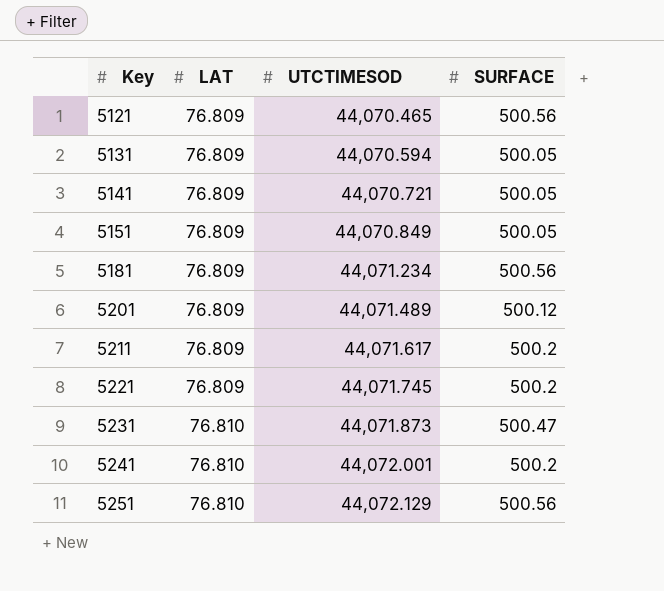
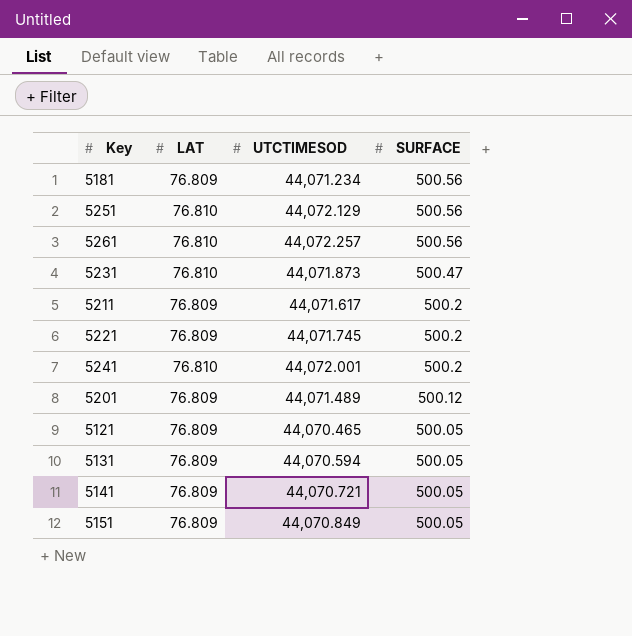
row order: Key ascending -> SURFACE descending
row 5261: none -> 76.810 | 44,072.257 | 500.56
5121 | SURFACE: 500.56 -> 500.05

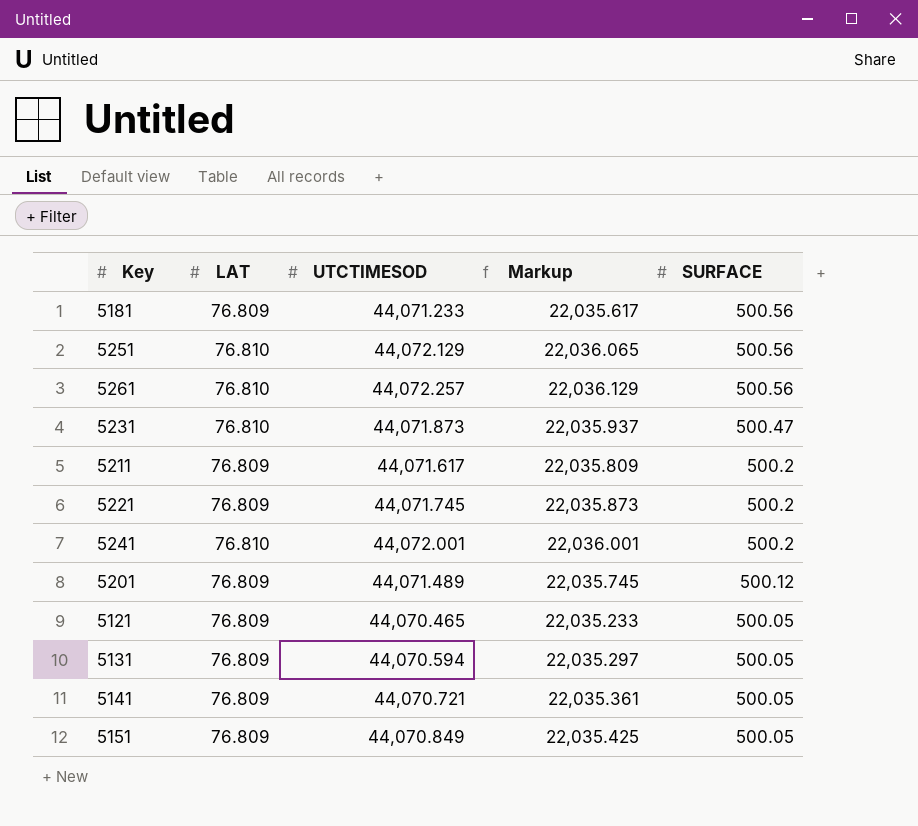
column Markup | formula: none -> [UTCTIMESOD] * 0.5
5181 | UTCTIMESOD: 44,071.234 -> 44,071.233

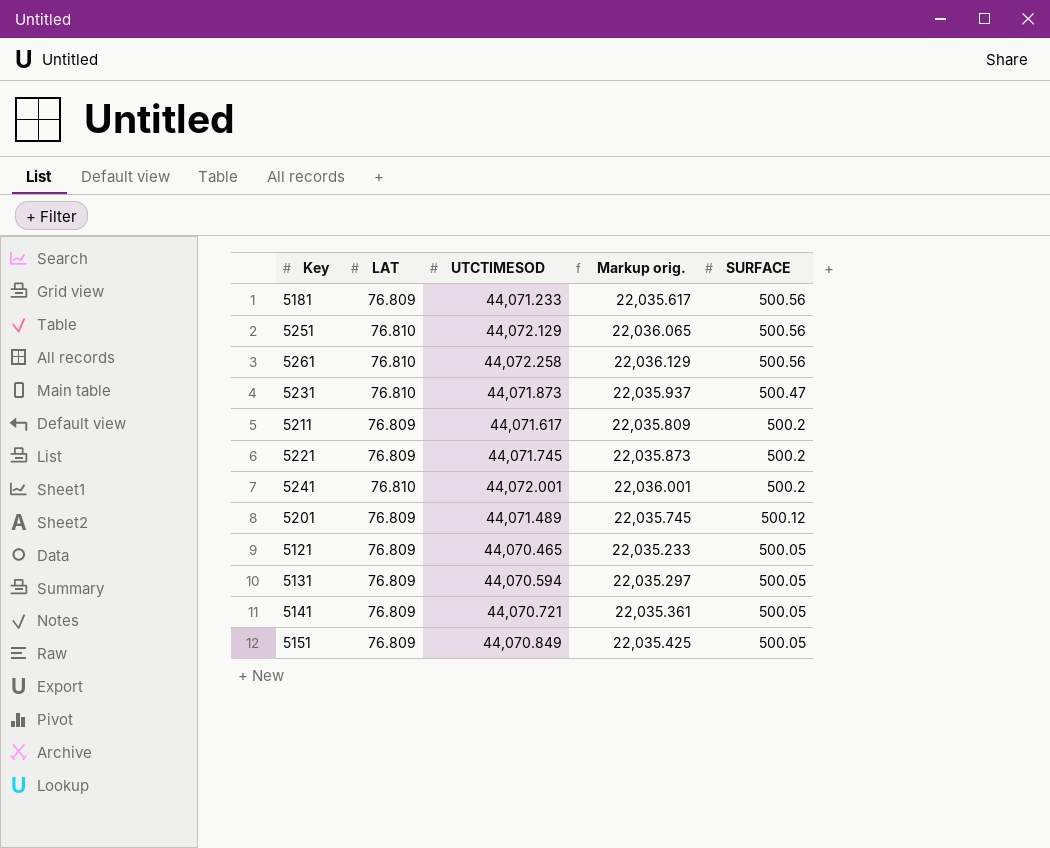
column name: Markup -> Markup orig.
5261 | UTCTIMESOD: 44,072.257 -> 44,072.258

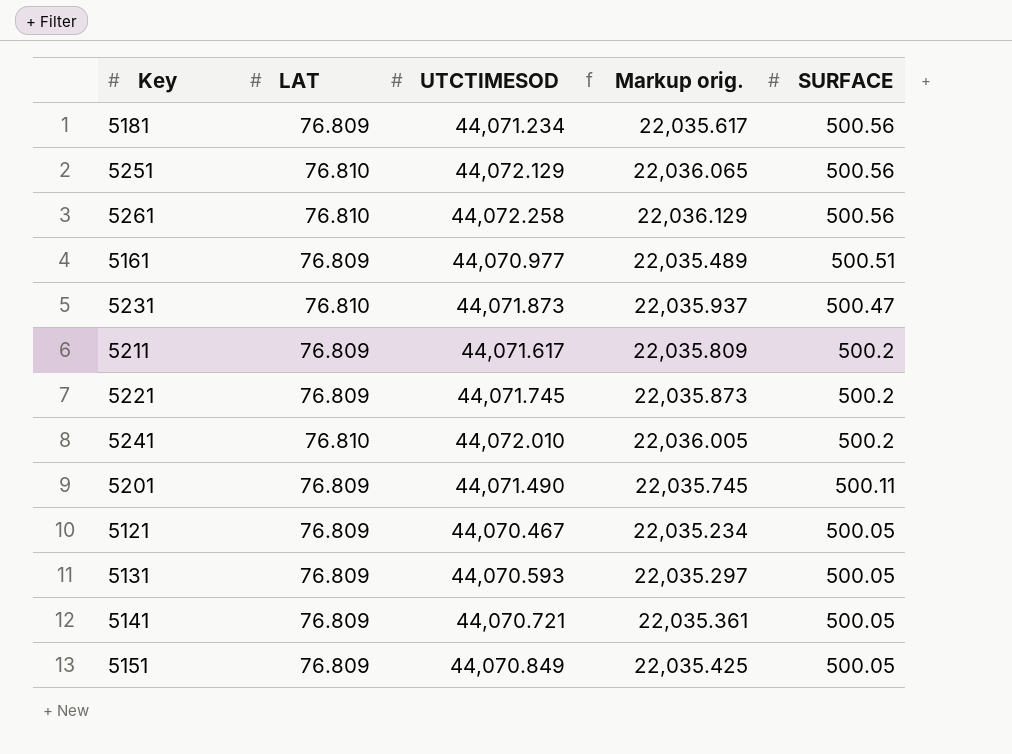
5181 | UTCTIMESOD: 44,071.233 -> 44,071.234
row 5161: none -> 76.809 | 44,070.977 | 22,035.489 | 500.51
5241 | UTCTIMESOD: 44,072.001 -> 44,072.010
5241 | Markup orig.: 22,036.001 -> 22,036.005
5201 | UTCTIMESOD: 44,071.489 -> 44,071.490
5201 | SURFACE: 500.12 -> 500.11
5121 | UTCTIMESOD: 44,070.465 -> 44,070.467
5121 | Markup orig.: 22,035.233 -> 22,035.234
5131 | UTCTIMESOD: 44,070.594 -> 44,070.593

